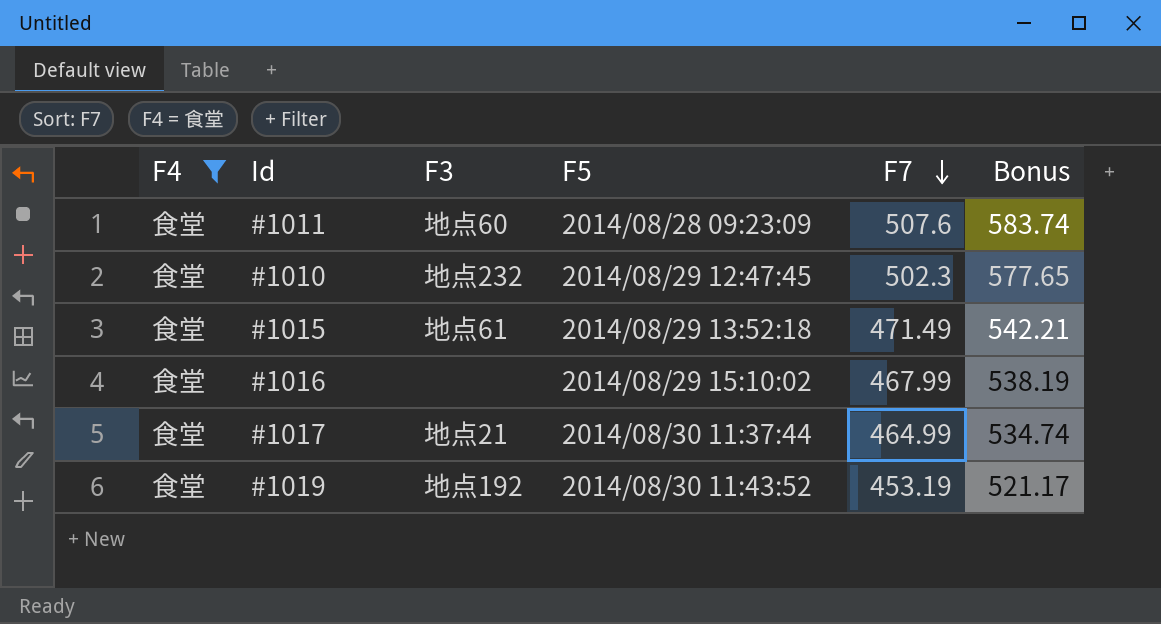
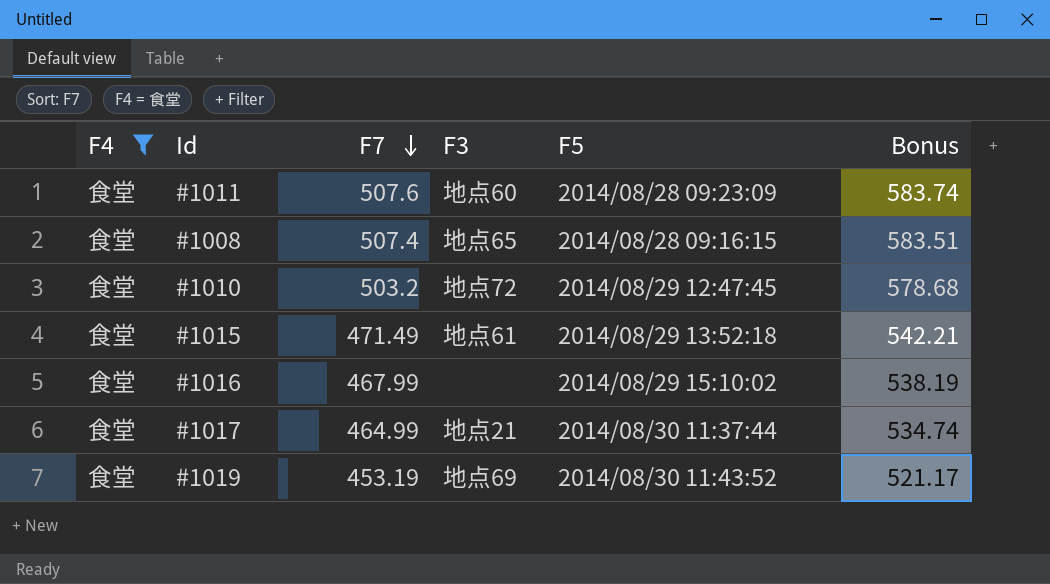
column F7 | position: 5 -> 3
row #1008: none -> 食堂 | 507.4 | 地点65 | 2014/08/28 09:16:15 | 583.51
#1010 | F7: 502.3 -> 503.2
#1010 | F3: 地点232 -> 地点72
#1010 | Bonus: 577.65 -> 578.68
#1019 | F3: 地点192 -> 地点69

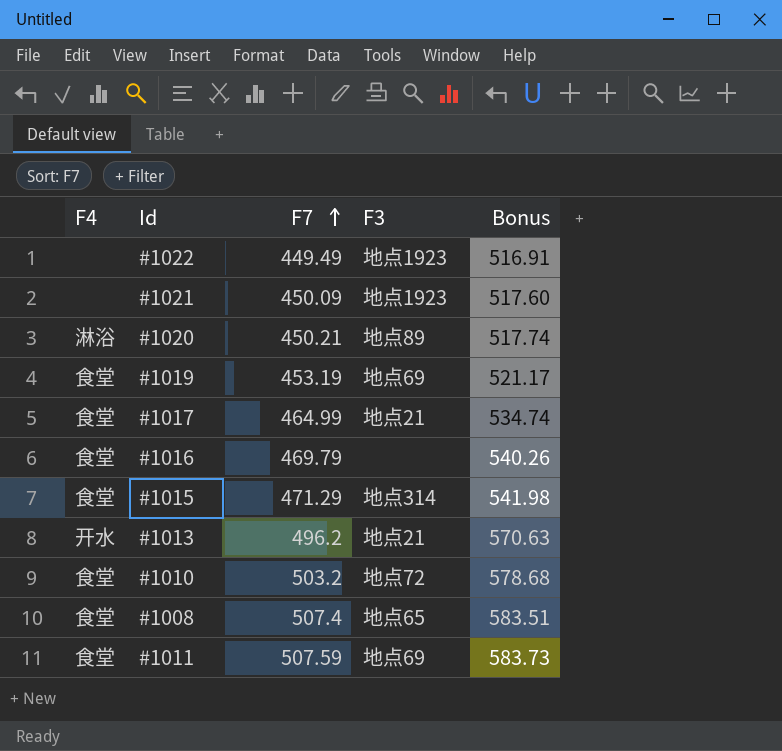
filter: F4 = 食堂 -> none
row order: F7 descending -> F7 ascending
column F5 | position: 5 -> none
#1016 | F7: 467.99 -> 469.79
#1016 | Bonus: 538.19 -> 540.26
#1015 | F7: 471.49 -> 471.29
#1015 | F3: 地点61 -> 地点314
#1015 | Bonus: 542.21 -> 541.98
#1011 | F7: 507.6 -> 507.59
#1011 | F3: 地点60 -> 地点69
#1011 | Bonus: 583.74 -> 583.73

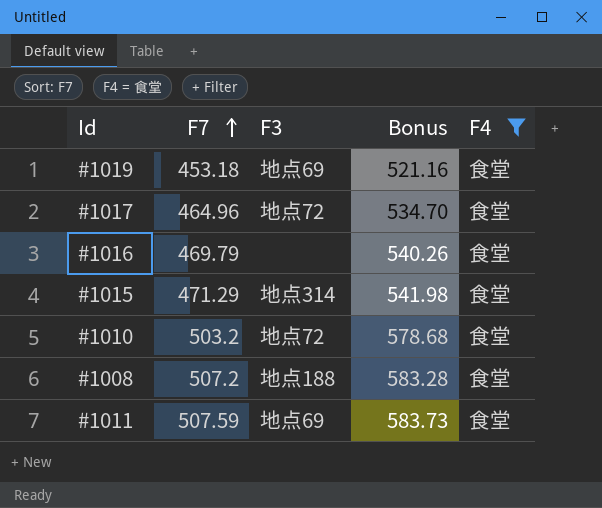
filter: none -> F4 = 食堂
column F4 | position: 1 -> 5
#1019 | F7: 453.19 -> 453.18
#1019 | Bonus: 521.17 -> 521.16
#1017 | F7: 464.99 -> 464.96
#1017 | F3: 地点21 -> 地点72
#1017 | Bonus: 534.74 -> 534.70
#1008 | F7: 507.4 -> 507.2
#1008 | F3: 地点65 -> 地点188
#1008 | Bonus: 583.51 -> 583.28

